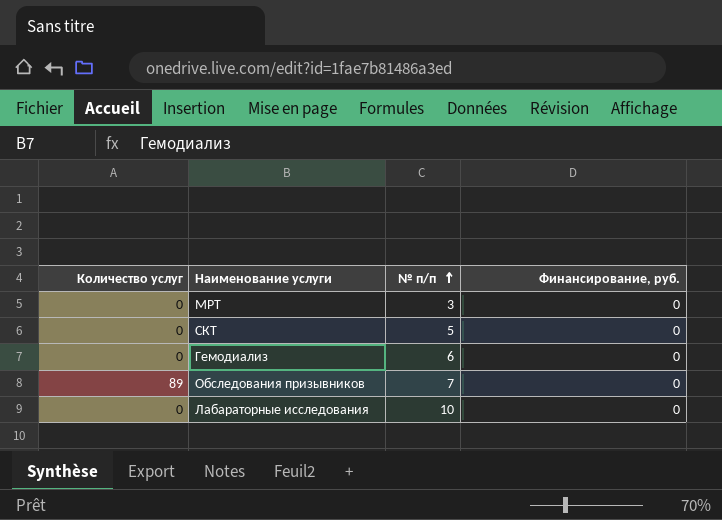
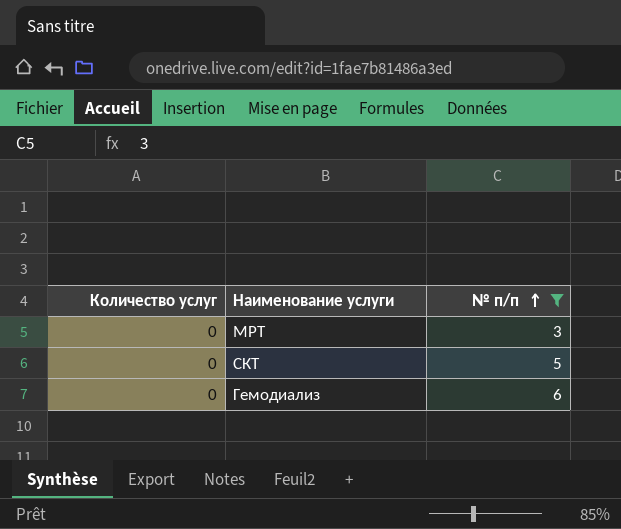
filter: none -> № п/п <= 6
column Финансирование, руб. | position: 4 -> none

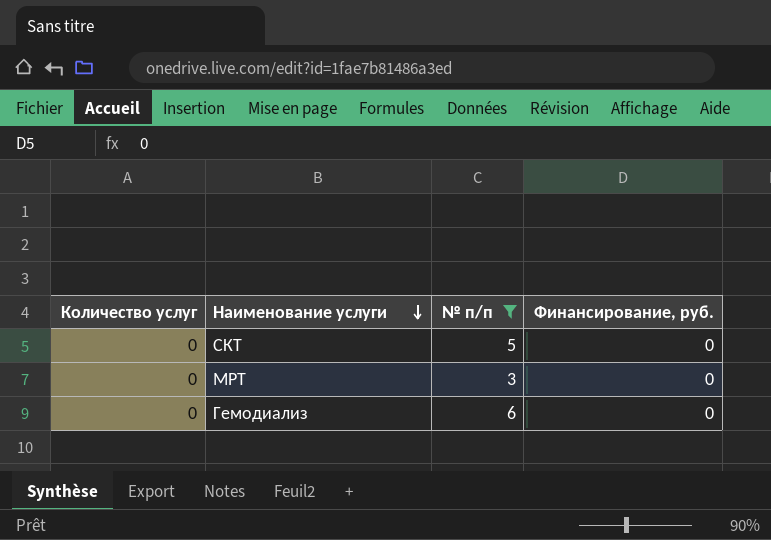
row order: № п/п ascending -> Наименование услуги descending
column Финансирование, руб. | position: none -> 4

